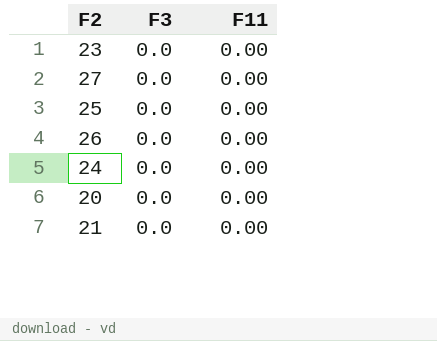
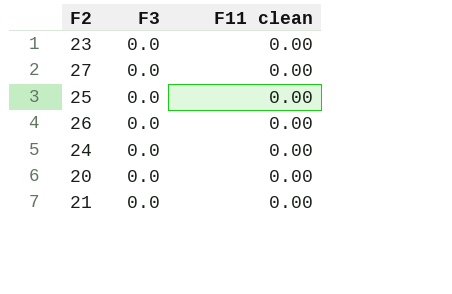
column name: F11 -> F11 clean

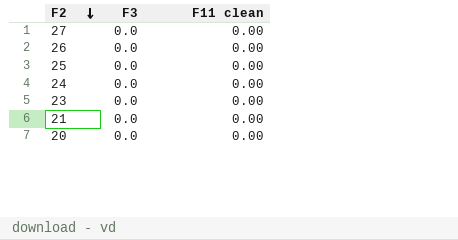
row order: none -> F2 descending

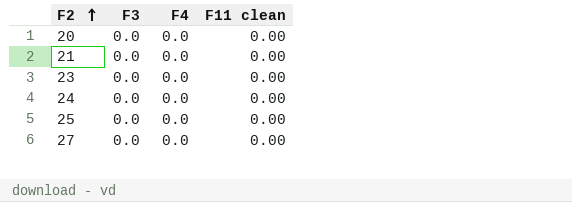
row order: F2 descending -> F2 ascending
column F4 | position: none -> 3
row 26: 0.0 | 0.00 -> none

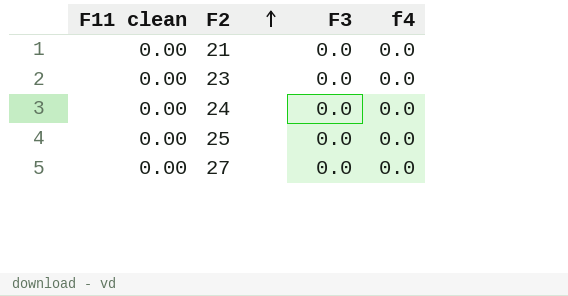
column F11 clean | position: 4 -> 1
column name: F4 -> f4
row 20: 0.0 | 0.0 | 0.00 -> none

